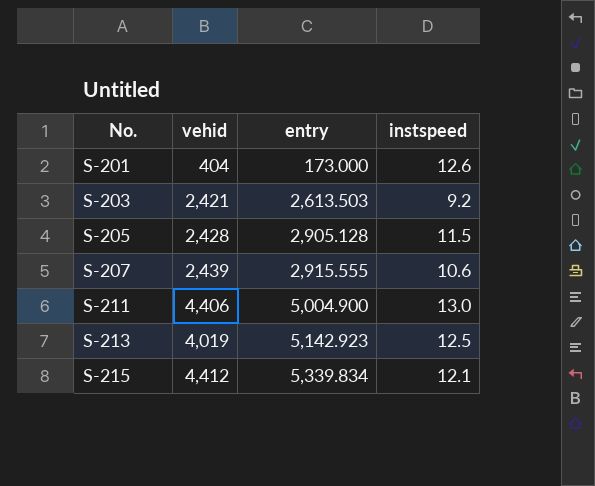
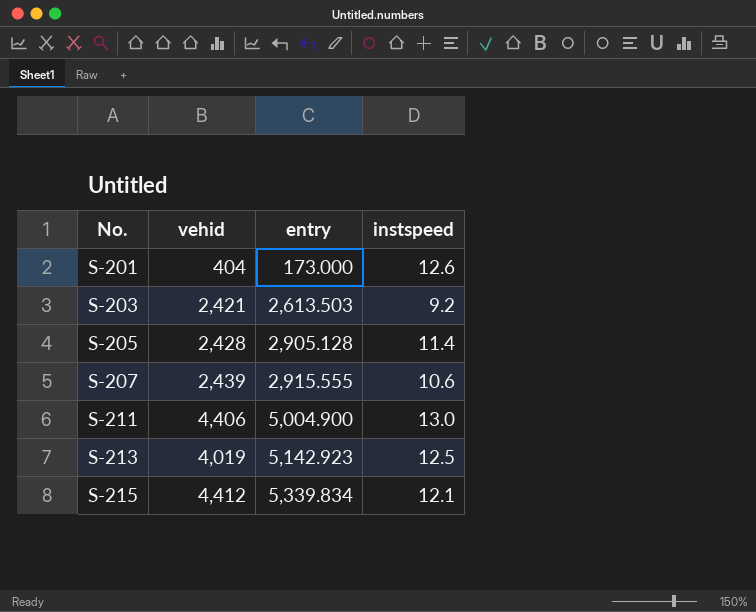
S-205 | instspeed: 11.5 -> 11.4

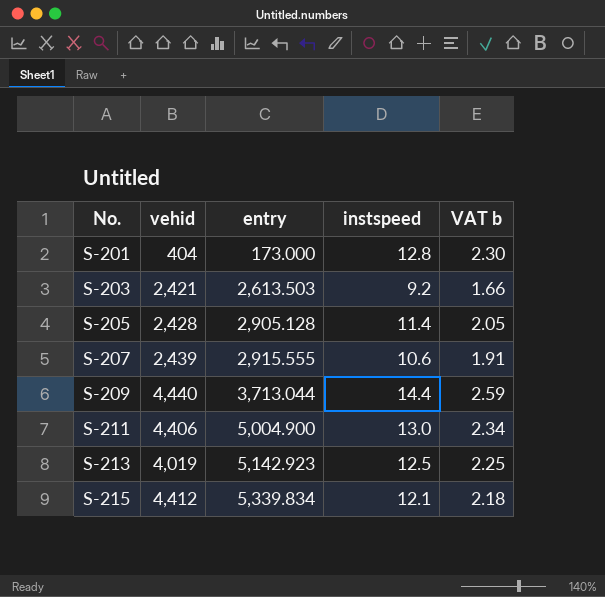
column VAT b | formula: none -> [instspeed] * 0.18
S-201 | instspeed: 12.6 -> 12.8
row S-209: none -> 4,440 | 3,713.044 | 14.4 | 2.59

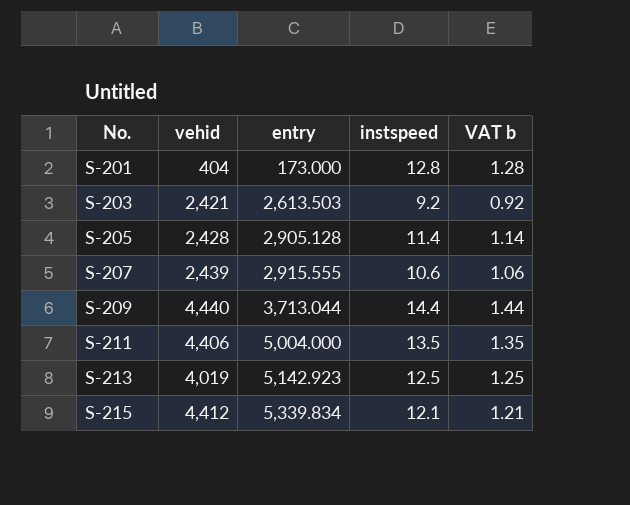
column VAT b | formula: [instspeed] * 0.18 -> [instspeed] * 0.1
S-211 | entry: 5,004.900 -> 5,004.000
S-211 | instspeed: 13.0 -> 13.5

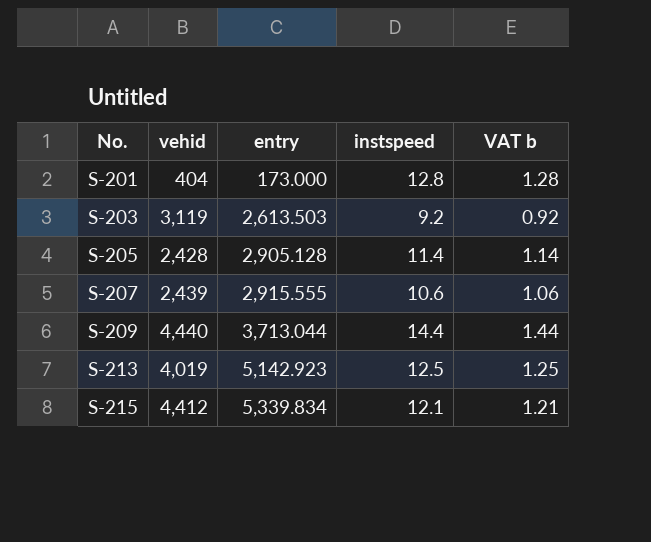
row S-211: 4,406 | 5,004.000 | 13.5 | 1.35 -> none
S-203 | vehid: 2,421 -> 3,119

